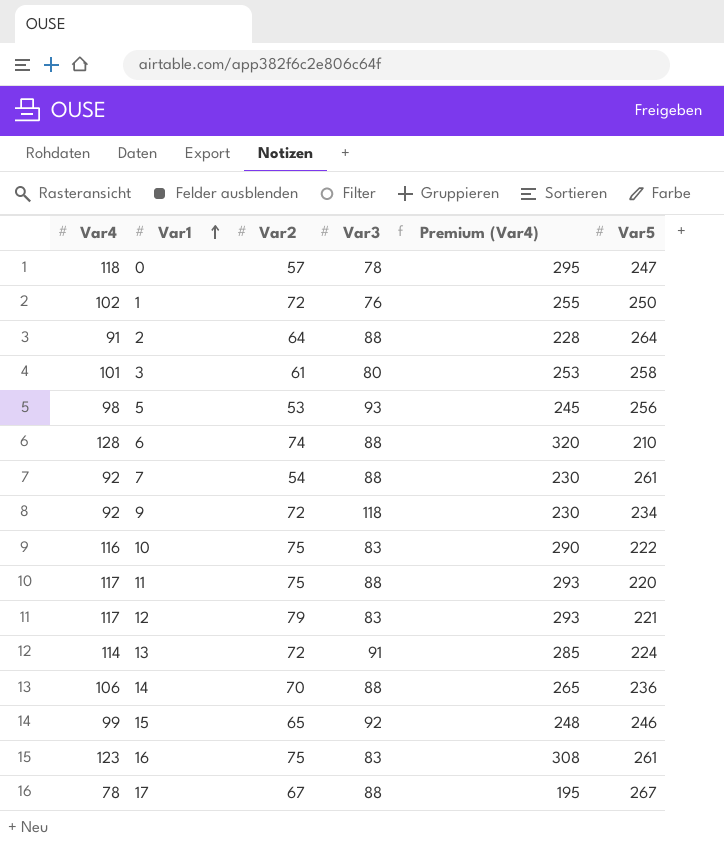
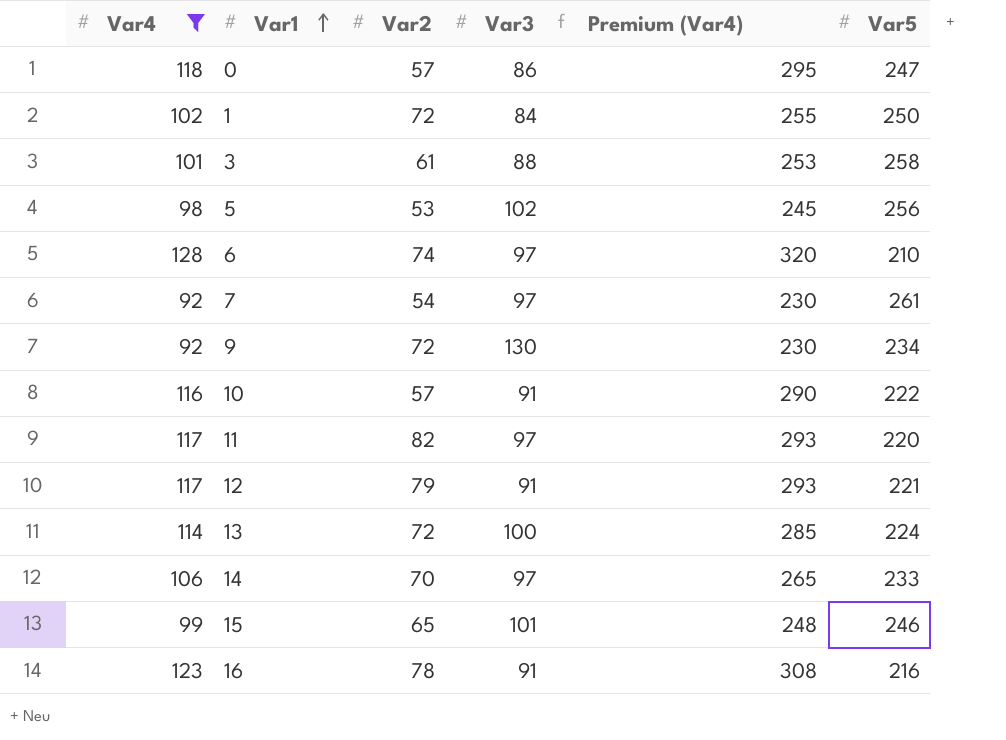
filter: none -> Var4 >= 92
0 | Var3: 78 -> 86
1 | Var3: 76 -> 84
3 | Var3: 80 -> 88
5 | Var3: 93 -> 102
6 | Var3: 88 -> 97
7 | Var3: 88 -> 97
9 | Var3: 118 -> 130
10 | Var2: 75 -> 57
10 | Var3: 83 -> 91
11 | Var2: 75 -> 82
11 | Var3: 88 -> 97
12 | Var3: 83 -> 91
13 | Var3: 91 -> 100
14 | Var3: 88 -> 97
14 | Var5: 236 -> 233
15 | Var3: 92 -> 101
16 | Var2: 75 -> 78
16 | Var3: 83 -> 91
16 | Var5: 261 -> 216

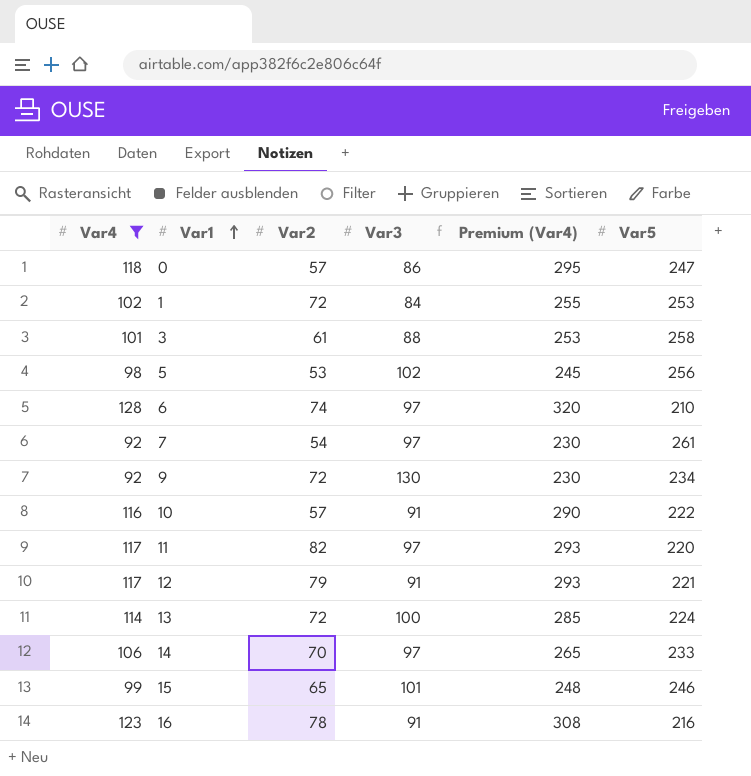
1 | Var5: 250 -> 253

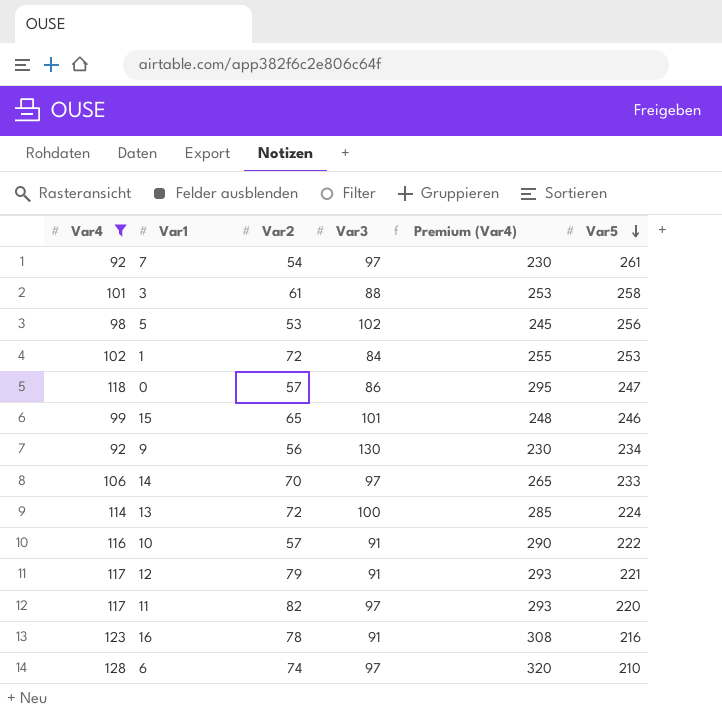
row order: Var1 ascending -> Var5 descending
9 | Var2: 72 -> 56

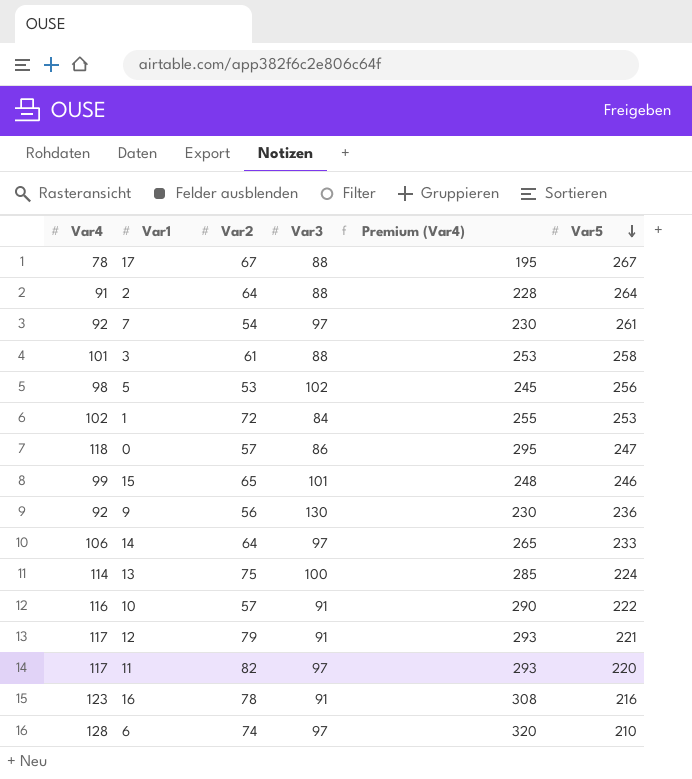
filter: Var4 >= 92 -> none
9 | Var5: 234 -> 236
14 | Var2: 70 -> 64
13 | Var2: 72 -> 75

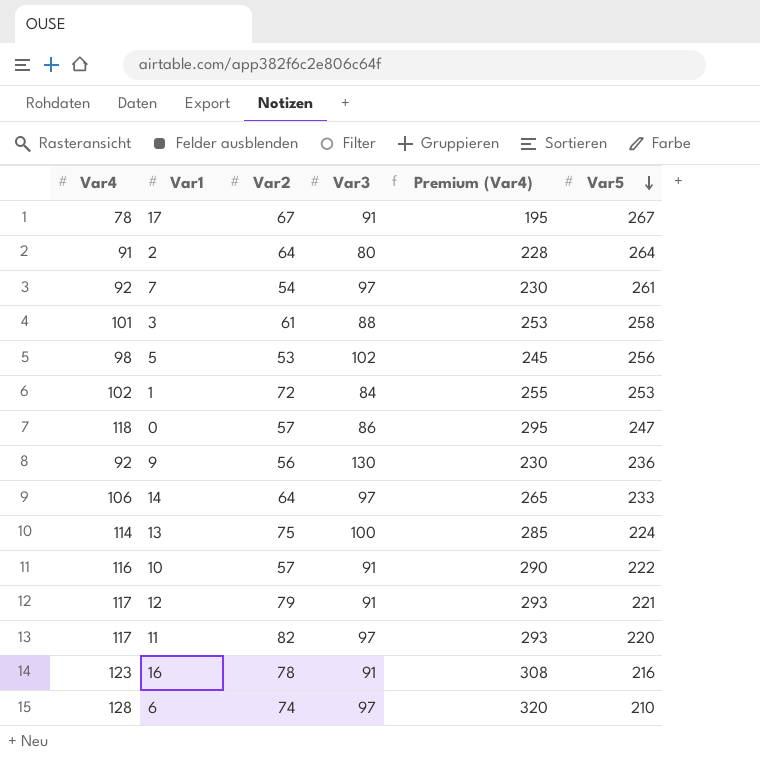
row 15: 99 | 65 | 101 | 248 | 246 -> none
17 | Var3: 88 -> 91
2 | Var3: 88 -> 80

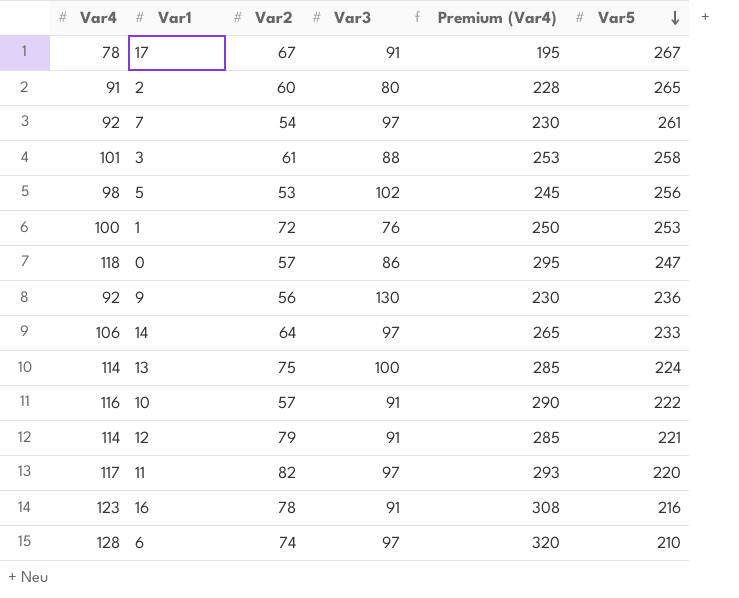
2 | Var2: 64 -> 60
2 | Var5: 264 -> 265
1 | Var4: 102 -> 100
1 | Var3: 84 -> 76
1 | Premium (Var4): 255 -> 250
12 | Var4: 117 -> 114
12 | Premium (Var4): 293 -> 285

